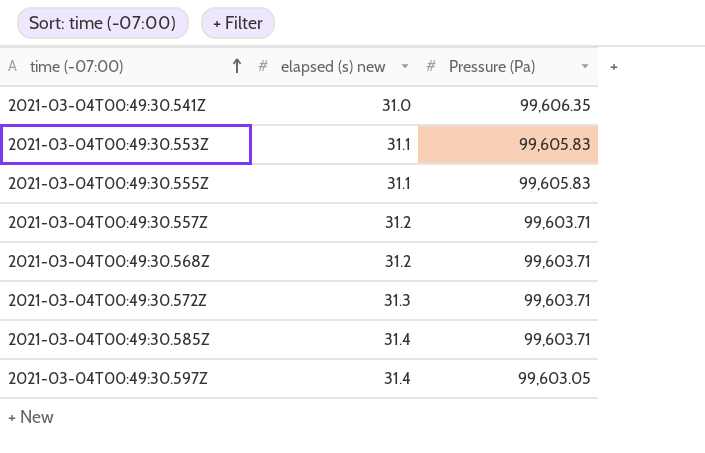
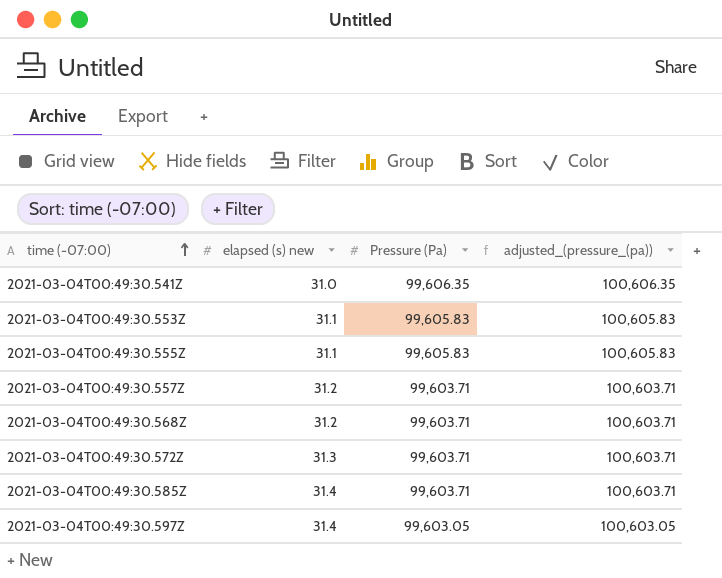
column adjusted_(pressure_(pa)) | formula: none -> [Pressure (Pa)] + 1000

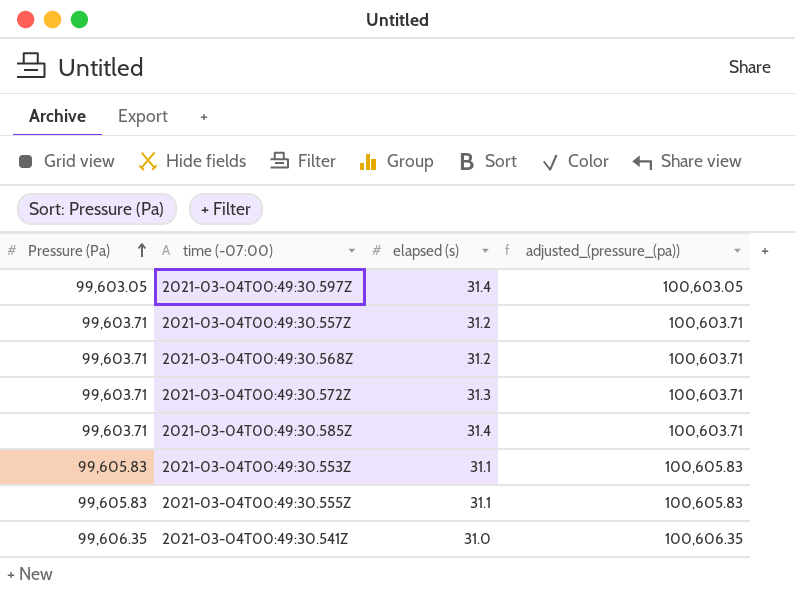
row order: time (-07:00) ascending -> Pressure (Pa) ascending
column Pressure (Pa) | position: 3 -> 1
column name: elapsed (s) new -> elapsed (s)

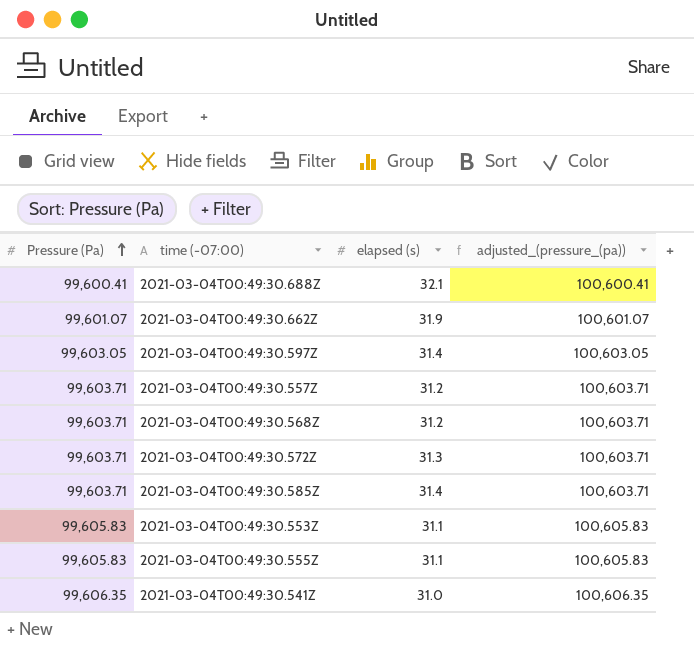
row 2021-03-04T00:49:30.688Z: none -> 99,600.41 | 32.1 | 100,600.41
row 2021-03-04T00:49:30.662Z: none -> 99,601.07 | 31.9 | 100,601.07

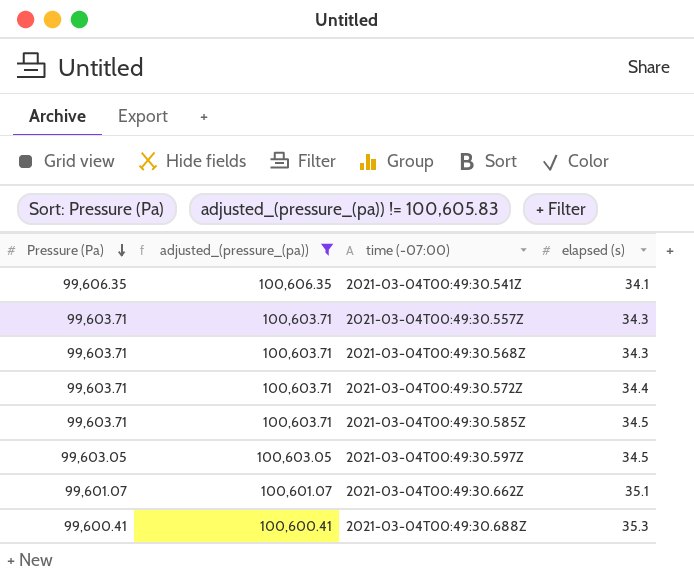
filter: none -> adjusted_(pressure_(pa)) != 100,605.83
row order: Pressure (Pa) ascending -> Pressure (Pa) descending
column adjusted_(pressure_(pa)) | position: 4 -> 2
2021-03-04T00:49:30.541Z | elapsed (s): 31.0 -> 34.1
2021-03-04T00:49:30.557Z | elapsed (s): 31.2 -> 34.3
2021-03-04T00:49:30.568Z | elapsed (s): 31.2 -> 34.3
2021-03-04T00:49:30.572Z | elapsed (s): 31.3 -> 34.4
2021-03-04T00:49:30.585Z | elapsed (s): 31.4 -> 34.5
2021-03-04T00:49:30.597Z | elapsed (s): 31.4 -> 34.5
2021-03-04T00:49:30.662Z | elapsed (s): 31.9 -> 35.1
2021-03-04T00:49:30.688Z | elapsed (s): 32.1 -> 35.3

